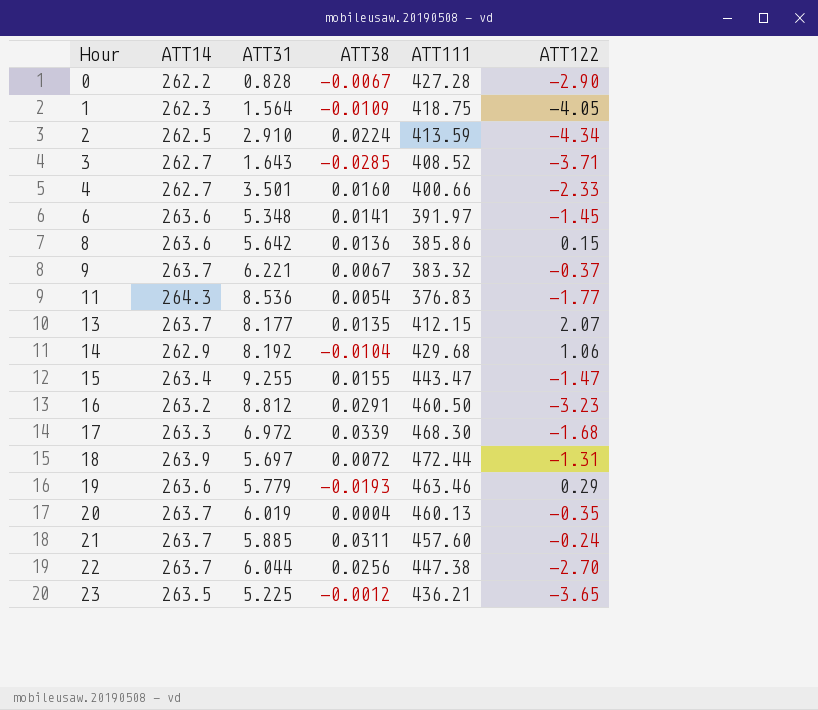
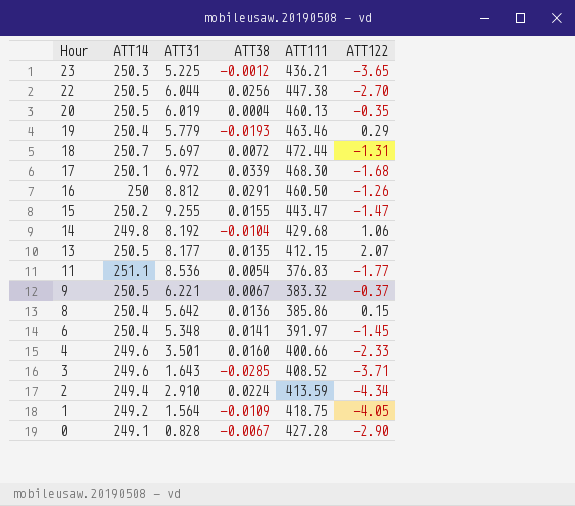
row order: Hour ascending -> Hour descending
row 21: 263.7 | 5.885 | 0.0311 | 457.60 | -0.24 -> none
23 | ATT14: 263.5 -> 250.3
22 | ATT14: 263.7 -> 250.5
20 | ATT14: 263.7 -> 250.5
19 | ATT14: 263.6 -> 250.4
18 | ATT14: 263.9 -> 250.7
17 | ATT14: 263.3 -> 250.1
16 | ATT14: 263.2 -> 250
16 | ATT122: -3.23 -> -1.26
15 | ATT14: 263.4 -> 250.2
14 | ATT14: 262.9 -> 249.8
13 | ATT14: 263.7 -> 250.5
11 | ATT14: 264.3 -> 251.1
9 | ATT14: 263.7 -> 250.5
8 | ATT14: 263.6 -> 250.4
6 | ATT14: 263.6 -> 250.4
4 | ATT14: 262.7 -> 249.6
3 | ATT14: 262.7 -> 249.6
2 | ATT14: 262.5 -> 249.4
1 | ATT14: 262.3 -> 249.2
0 | ATT14: 262.2 -> 249.1

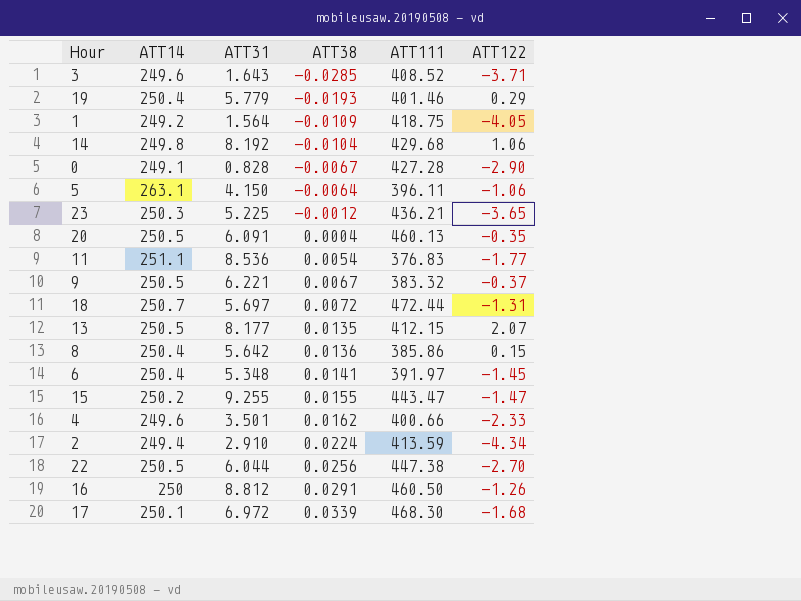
row order: Hour descending -> ATT38 ascending
19 | ATT111: 463.46 -> 401.46
row 5: none -> 263.1 | 4.150 | -0.0064 | 396.11 | -1.06
20 | ATT31: 6.019 -> 6.091
4 | ATT38: 0.0160 -> 0.0162

